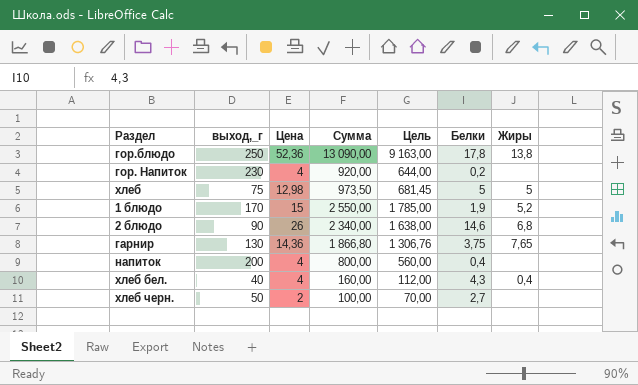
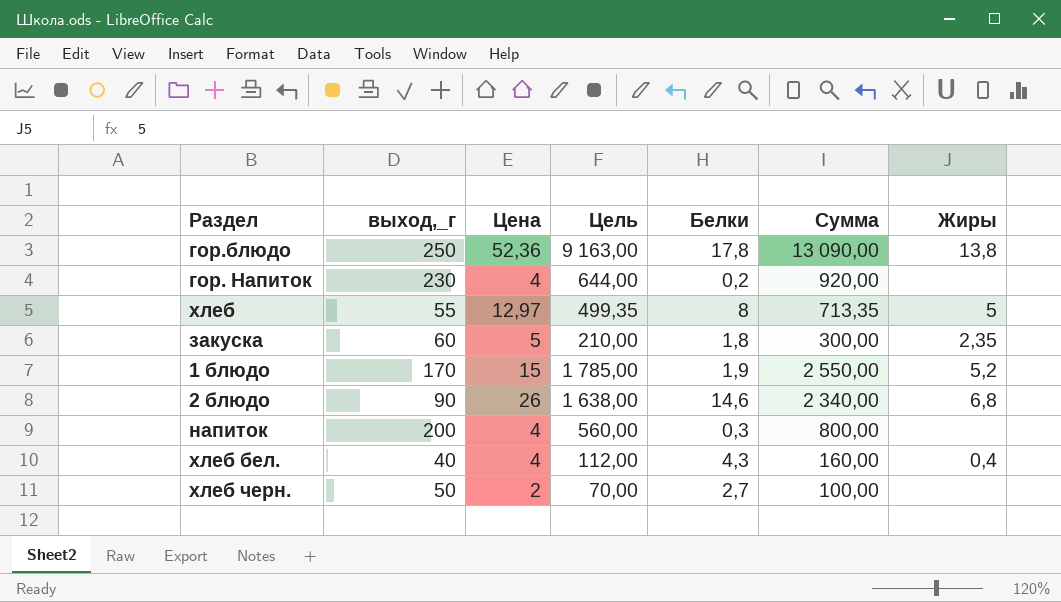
column Сумма | position: 4 -> 6
row гарнир: 130 | 14,36 | 1 866,80 | 1 306,76 | 3,75 | 7,65 -> none
хлеб | выход,_г: 75 -> 55
хлеб | Цена: 12,98 -> 12,97
хлеб | Цель: 681,45 -> 499,35
хлеб | Белки: 5 -> 8
хлеб | Сумма: 973,50 -> 713,35
row закуска: none -> 60 | 5 | 210,00 | 1,8 | 300,00 | 2,35
напиток | Белки: 0,4 -> 0,3

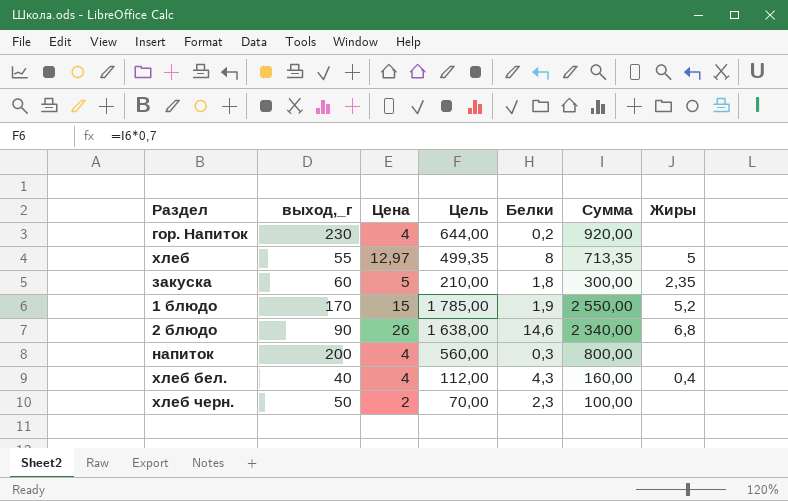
row гор.блюдо: 250 | 52,36 | 9 163,00 | 17,8 | 13 090,00 | 13,8 -> none
хлеб черн. | Белки: 2,7 -> 2,3

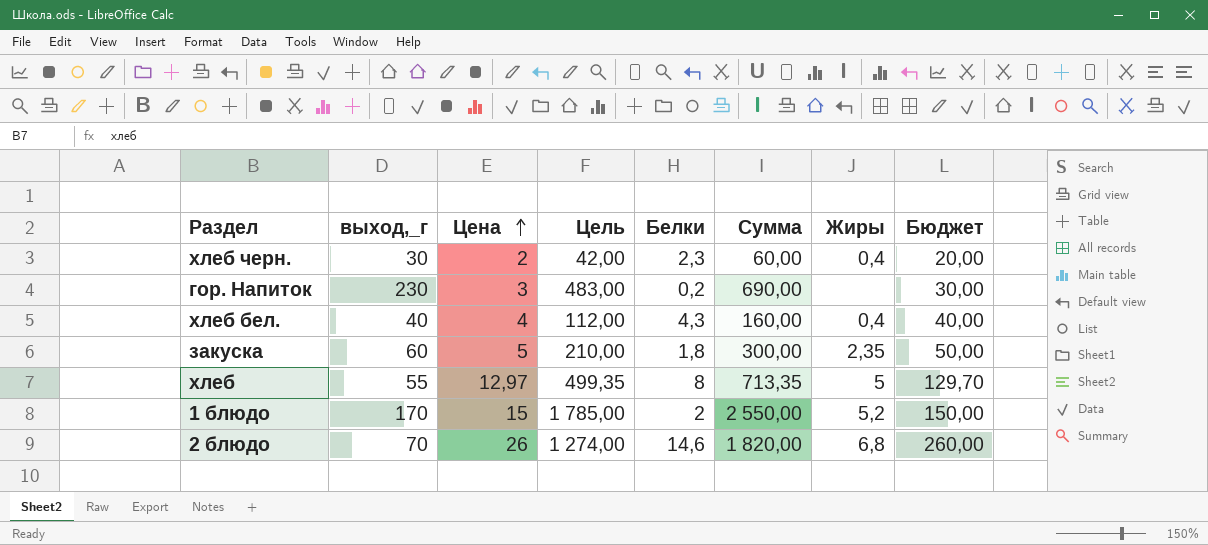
row order: none -> Цена ascending
column Бюджет | formula: none -> [Цена] * 10
row напиток: 200 | 4 | 560,00 | 0,3 | 800,00 | none -> none
хлеб черн. | выход,_г: 50 -> 30
хлеб черн. | Цель: 70,00 -> 42,00
хлеб черн. | Сумма: 100,00 -> 60,00
хлеб черн. | Жиры: none -> 0,4
гор. Напиток | Цена: 4 -> 3
гор. Напиток | Цель: 644,00 -> 483,00
гор. Напиток | Сумма: 920,00 -> 690,00
1 блюдо | Белки: 1,9 -> 2
2 блюдо | выход,_г: 90 -> 70
2 блюдо | Цель: 1 638,00 -> 1 274,00
2 блюдо | Сумма: 2 340,00 -> 1 820,00

